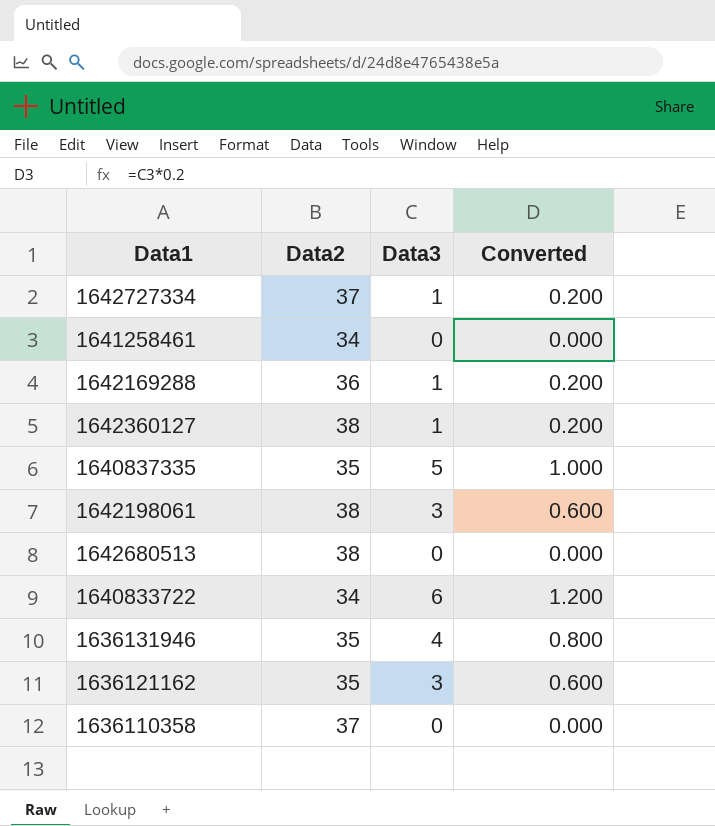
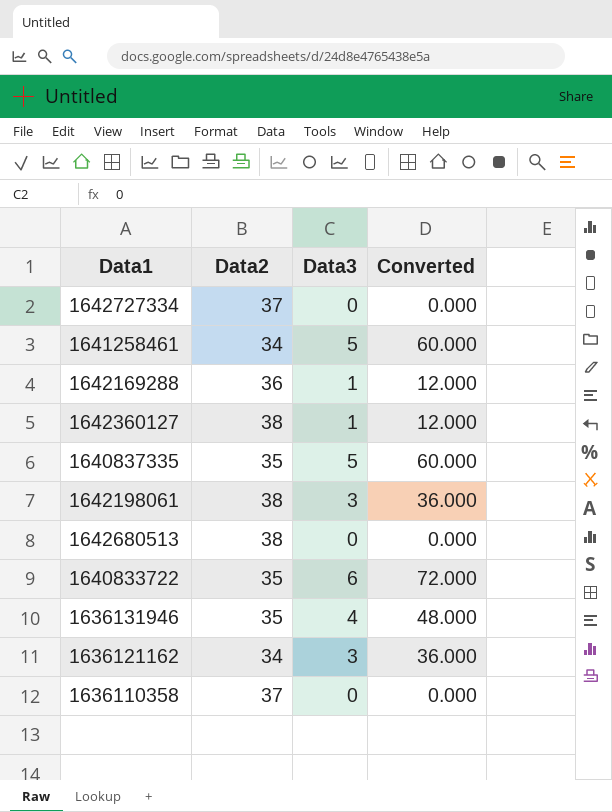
column Converted | formula: [Data3] * 0.2 -> [Data3] * 12
1642727334 | Data3: 1 -> 0
1641258461 | Data3: 0 -> 5
1640833722 | Data2: 34 -> 35
1636121162 | Data2: 35 -> 34

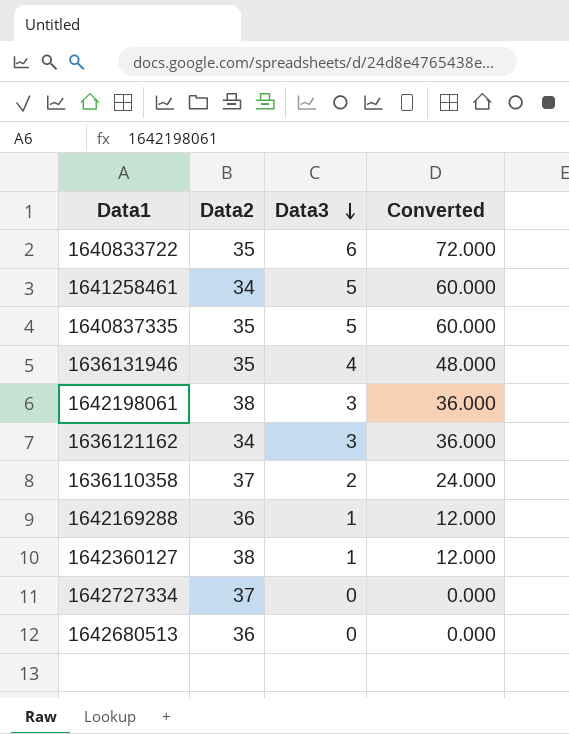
row order: none -> Data3 descending
1636110358 | Data3: 0 -> 2
1636110358 | Converted: 0.000 -> 24.000
1642680513 | Data2: 38 -> 36

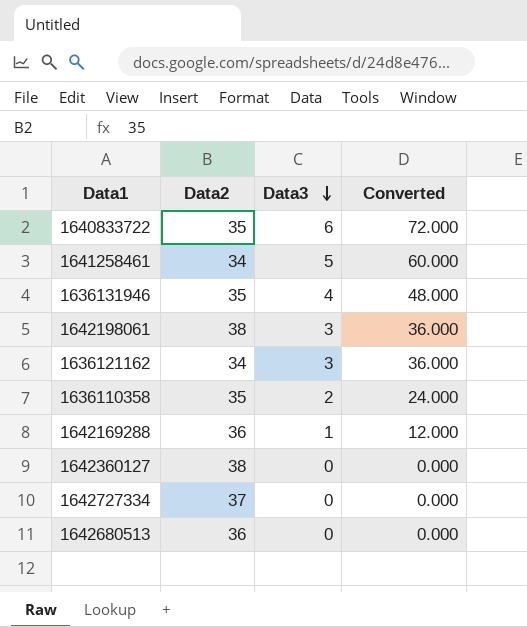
row 1640837335: 35 | 5 | 60.000 -> none
1636110358 | Data2: 37 -> 35
1642360127 | Data3: 1 -> 0
1642360127 | Converted: 12.000 -> 0.000

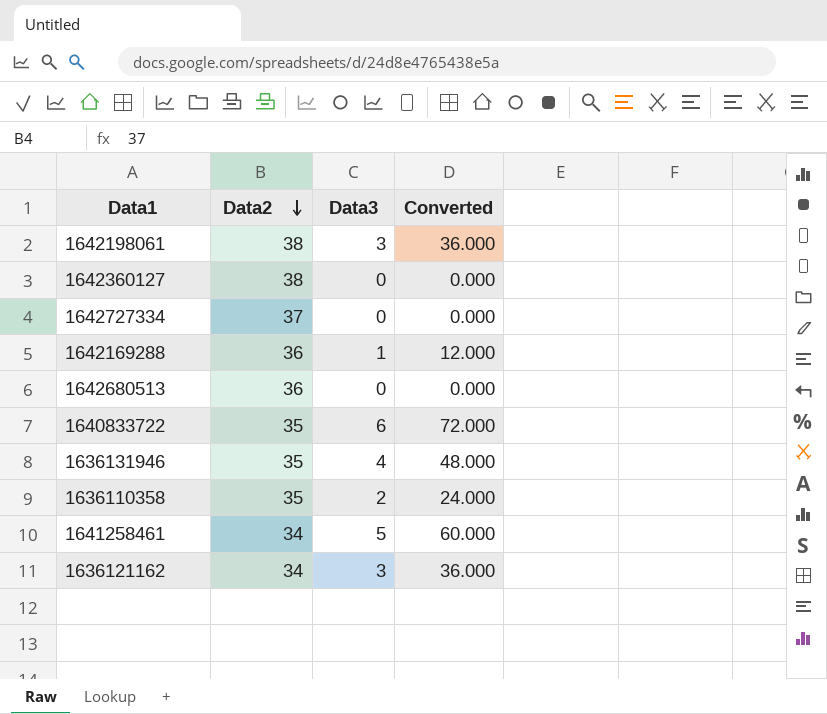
row order: Data3 descending -> Data2 descending

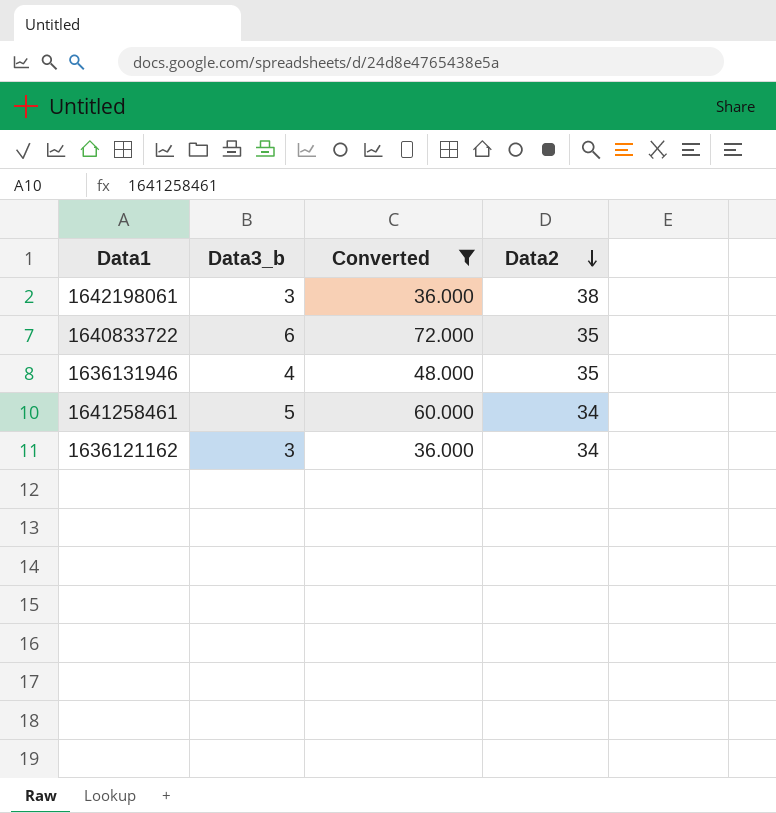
filter: none -> Converted >= 36.000
column name: Data3 -> Data3_b
column Data2 | position: 2 -> 4

